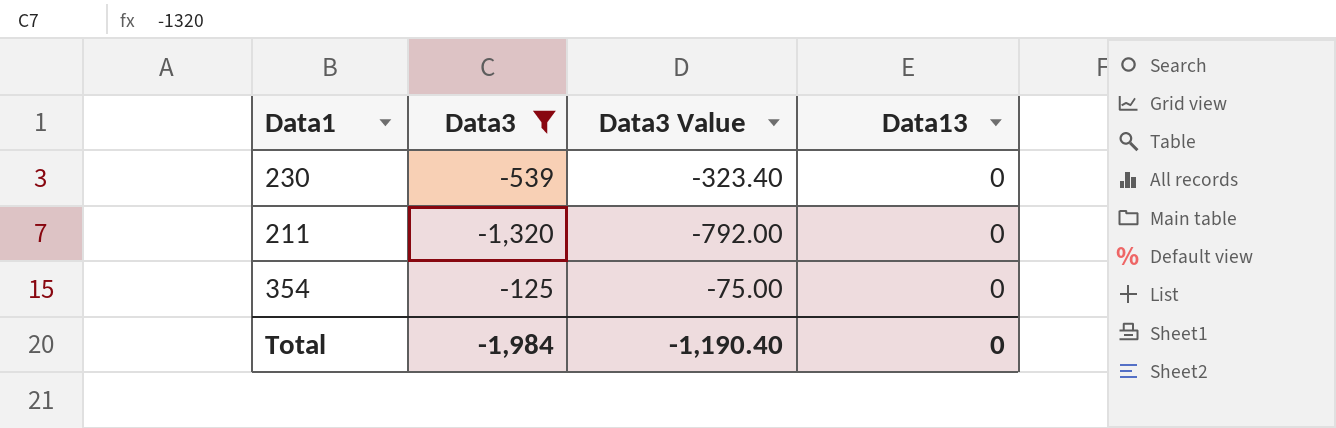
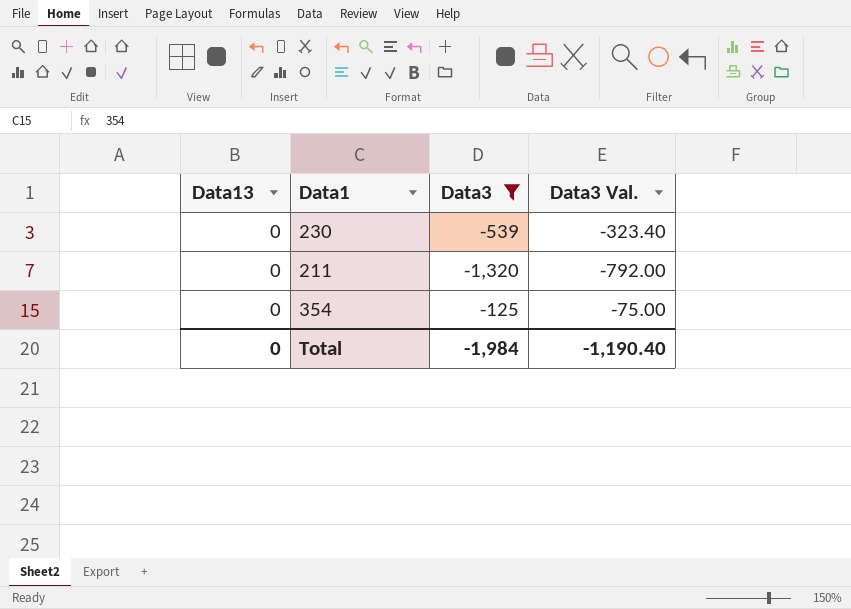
column Data13 | position: 4 -> 1
column name: Data3 Value -> Data3 Val.

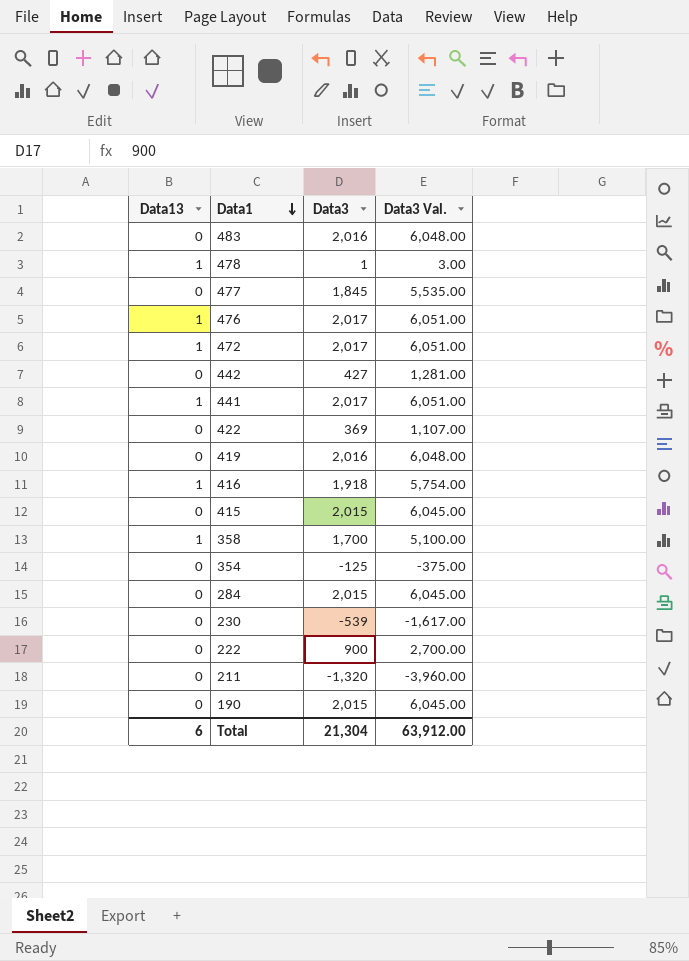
filter: Data3 <= -125 -> none
row order: none -> Data1 descending
column Data3 Val. | formula: [Data3] * 0.6 -> [Data3] * 3
Total | Data13: 0 -> 6
Total | Data3: -1,984 -> 21,304
Total | Data3 Val.: -1,190.40 -> 63,912.00

